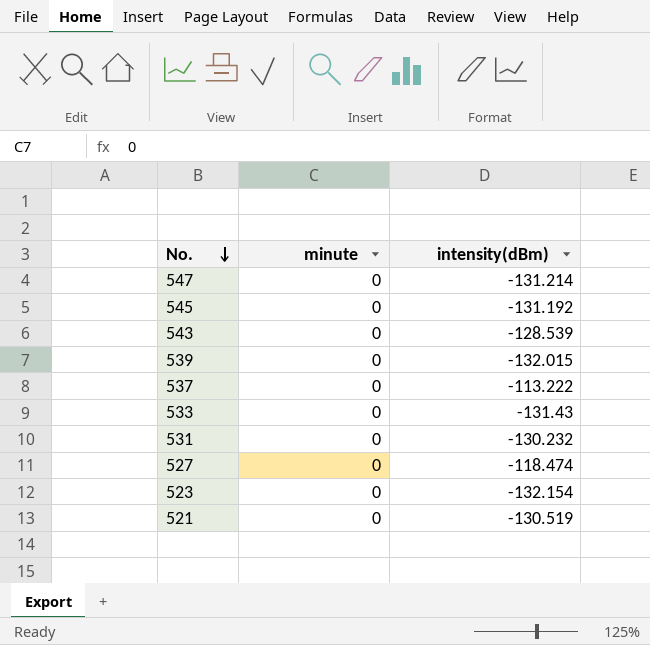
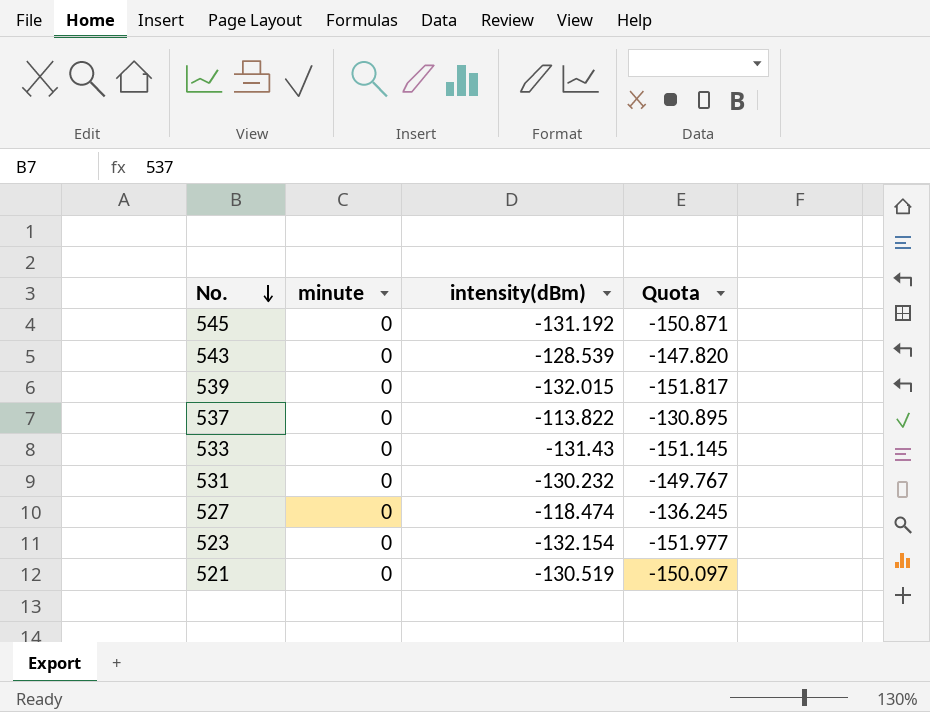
column Quota | formula: none -> [intensity(dBm)] * 1.15
row 547: 0 | -131.214 -> none
537 | intensity(dBm): -113.222 -> -113.822

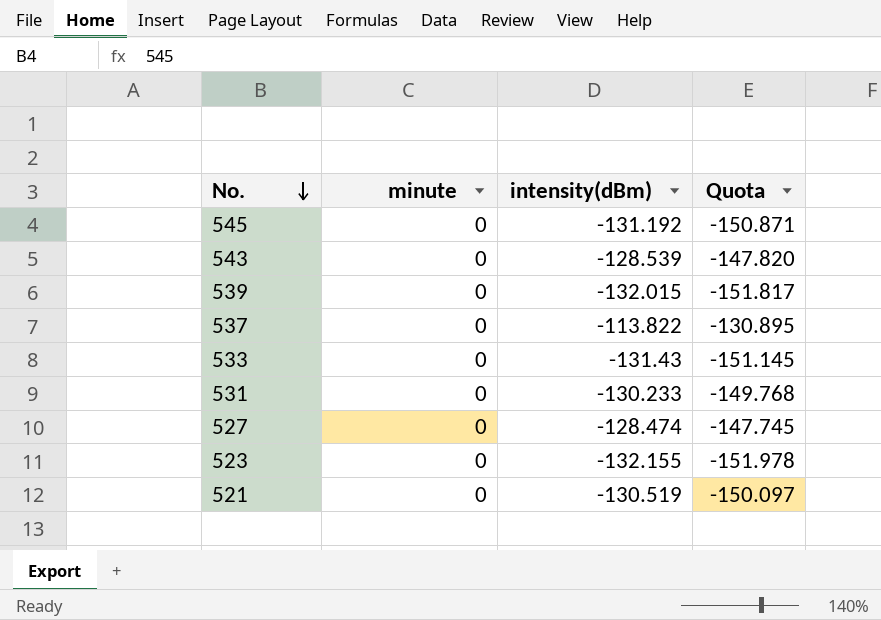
531 | intensity(dBm): -130.232 -> -130.233
531 | Quota: -149.767 -> -149.768
527 | intensity(dBm): -118.474 -> -128.474
527 | Quota: -136.245 -> -147.745
523 | intensity(dBm): -132.154 -> -132.155
523 | Quota: -151.977 -> -151.978

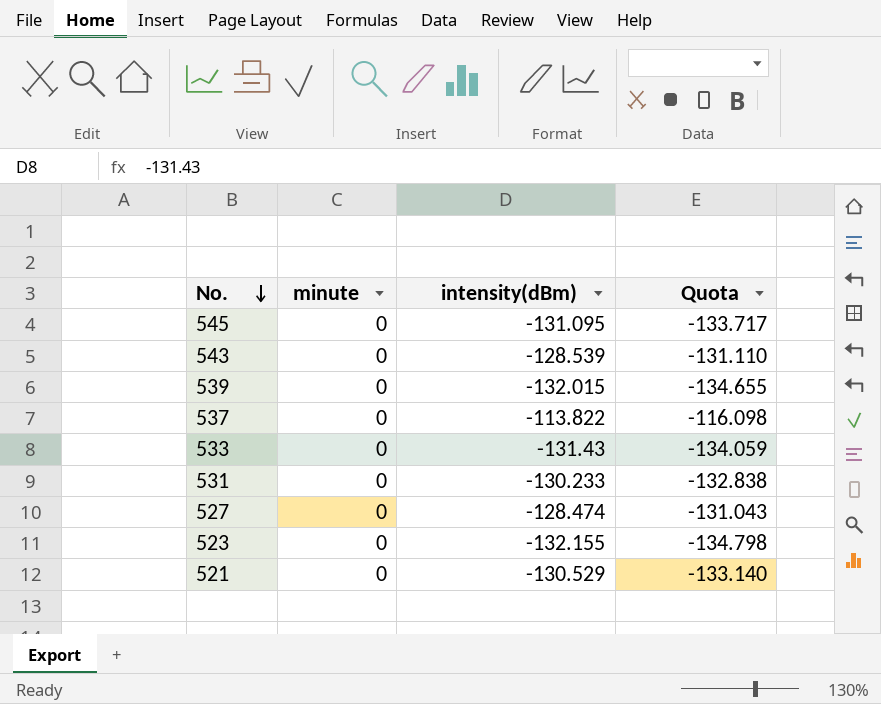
column Quota | formula: [intensity(dBm)] * 1.15 -> [intensity(dBm)] * 1.02
545 | intensity(dBm): -131.192 -> -131.095
521 | intensity(dBm): -130.519 -> -130.529

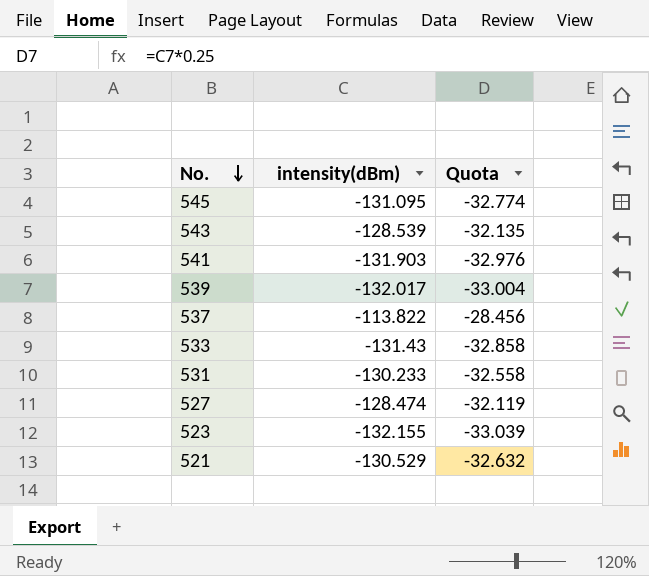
column minute | position: 2 -> none
column Quota | formula: [intensity(dBm)] * 1.02 -> [intensity(dBm)] * 0.25
row 541: none -> -131.903 | -32.976
539 | intensity(dBm): -132.015 -> -132.017

